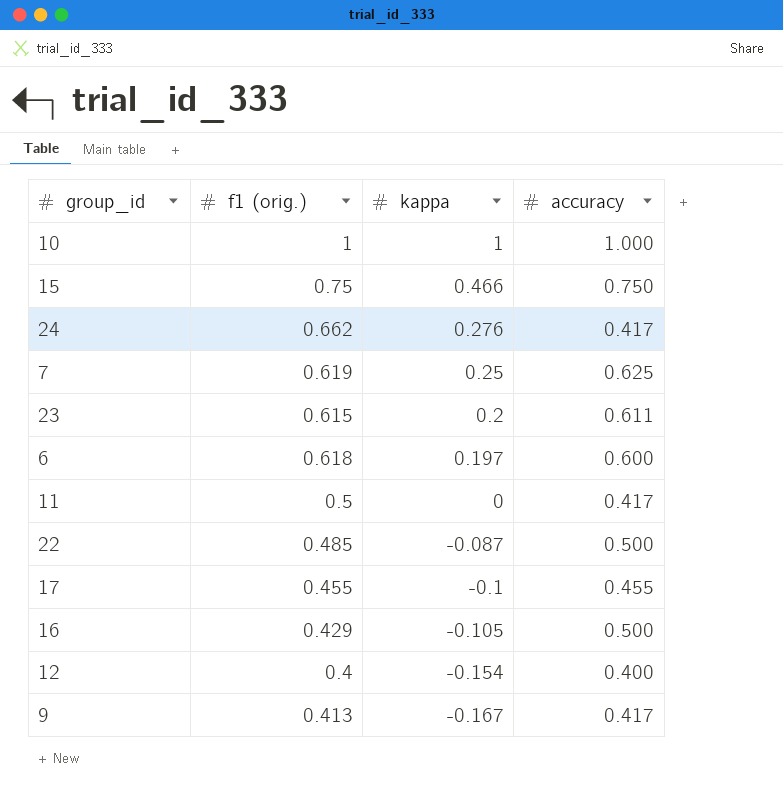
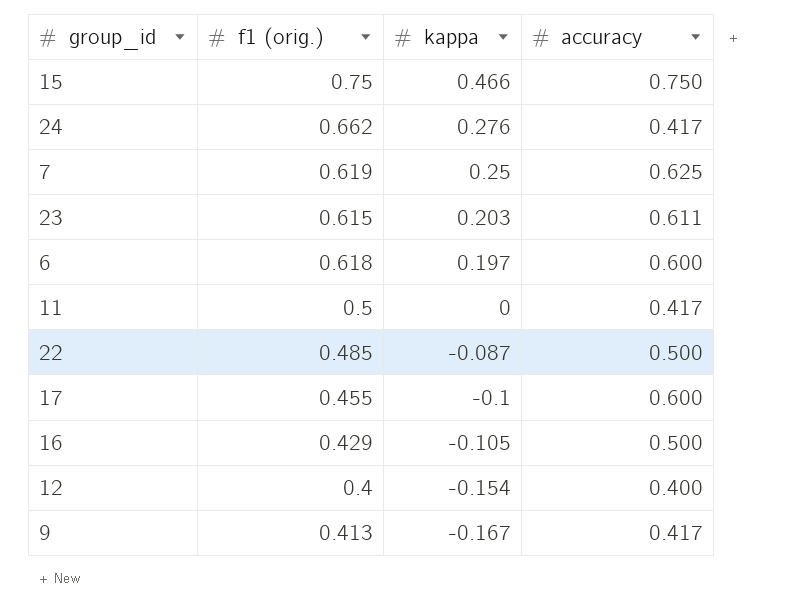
row 10: 1 | 1 | 1.000 -> none
23 | kappa: 0.2 -> 0.203
17 | accuracy: 0.455 -> 0.600

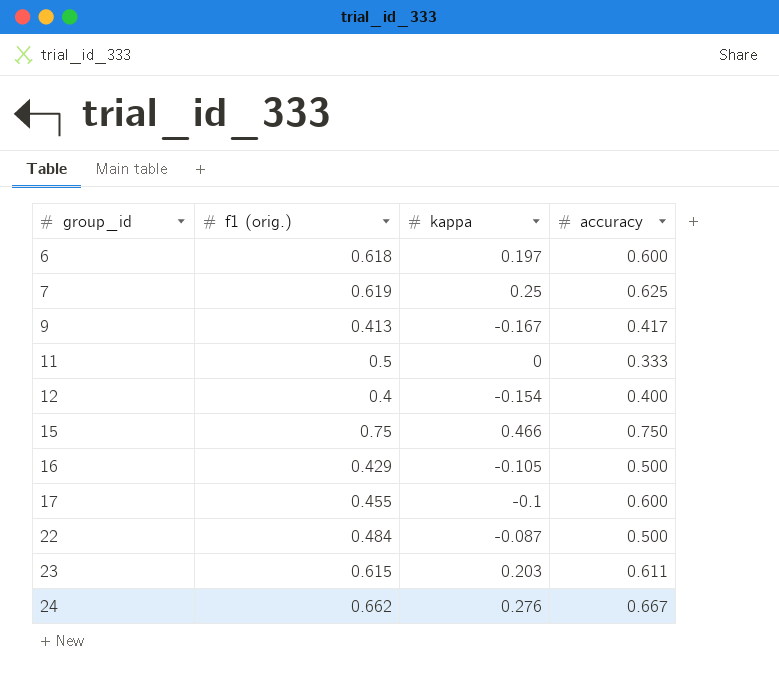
row order: kappa descending -> group_id ascending
11 | accuracy: 0.417 -> 0.333
22 | f1 (orig.): 0.485 -> 0.484
24 | accuracy: 0.417 -> 0.667

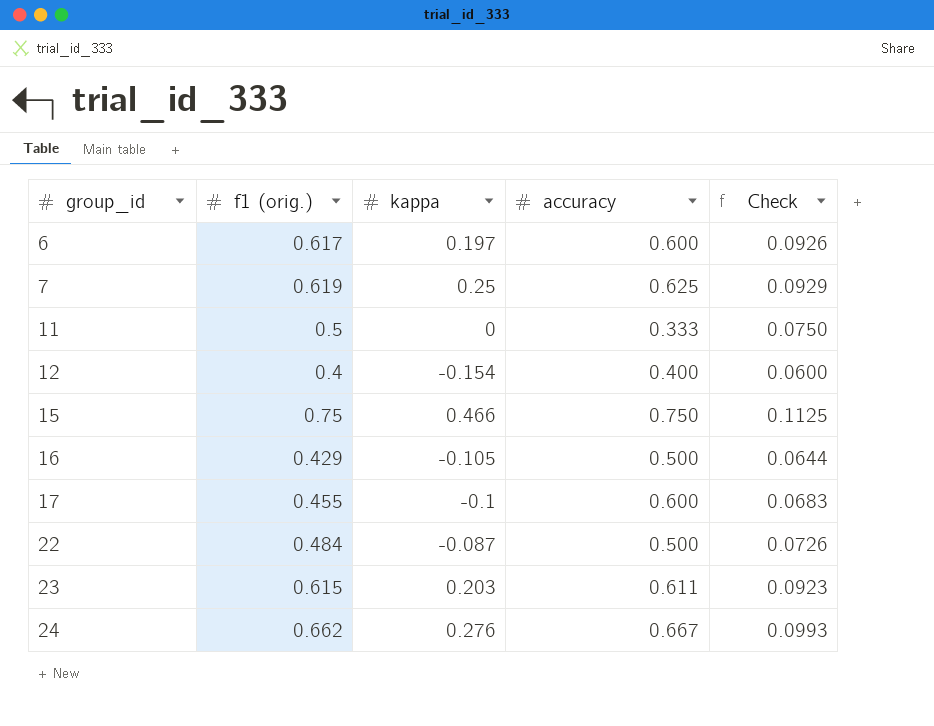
column Check | formula: none -> [f1 (orig.)] * 0.15
row 9: 0.413 | -0.167 | 0.417 -> none
6 | f1 (orig.): 0.618 -> 0.617

